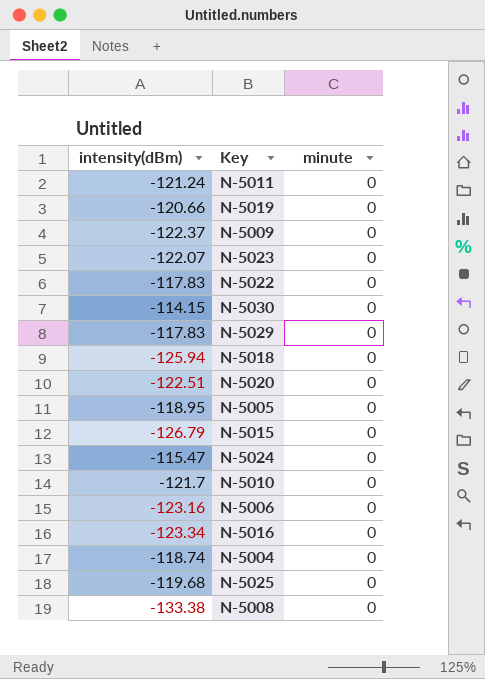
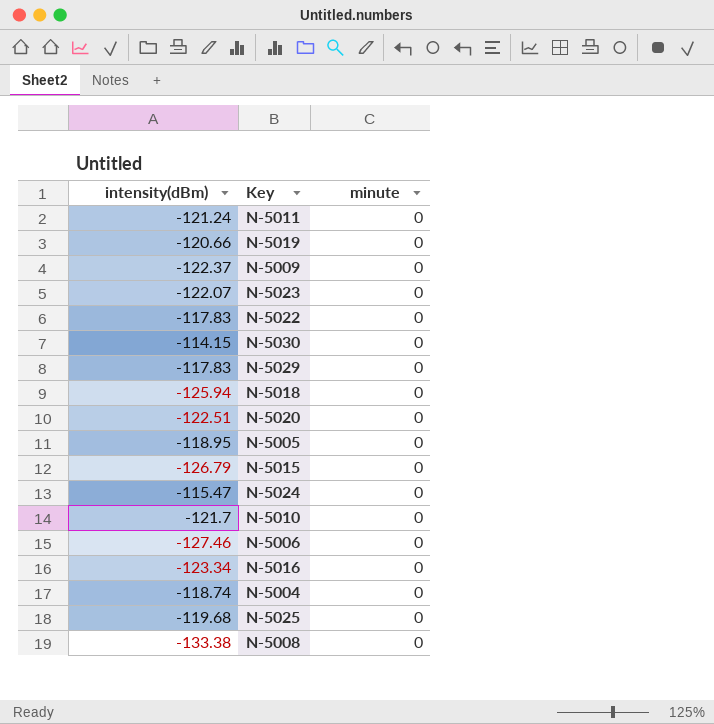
N-5006 | intensity(dBm): -123.16 -> -127.46

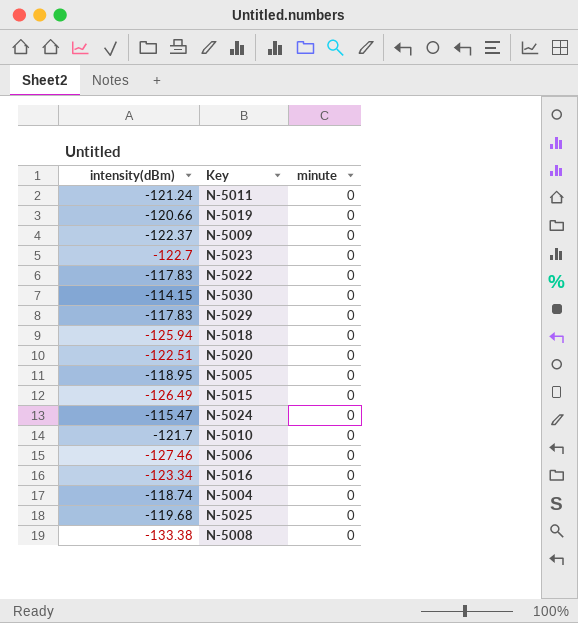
N-5023 | intensity(dBm): -122.07 -> -122.7
N-5015 | intensity(dBm): -126.79 -> -126.49

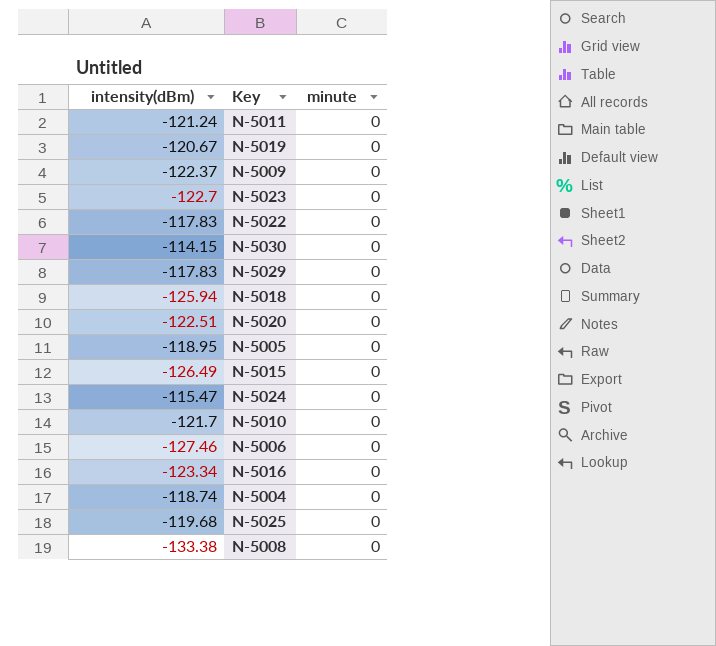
N-5019 | intensity(dBm): -120.66 -> -120.67

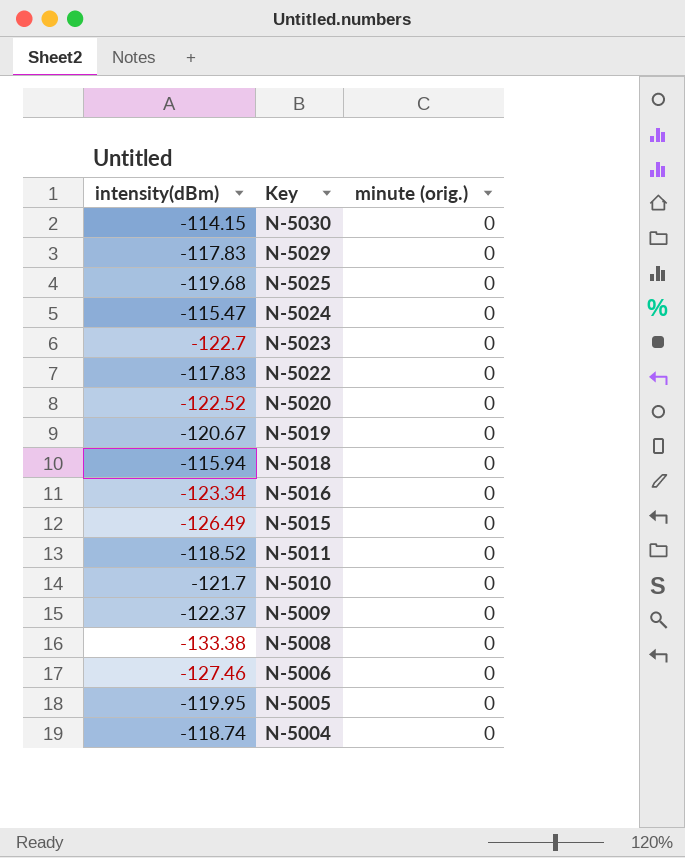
row order: none -> Key descending
column name: minute -> minute (orig.)
N-5020 | intensity(dBm): -122.51 -> -122.52
N-5018 | intensity(dBm): -125.94 -> -115.94
N-5011 | intensity(dBm): -121.24 -> -118.52
N-5005 | intensity(dBm): -118.95 -> -119.95

